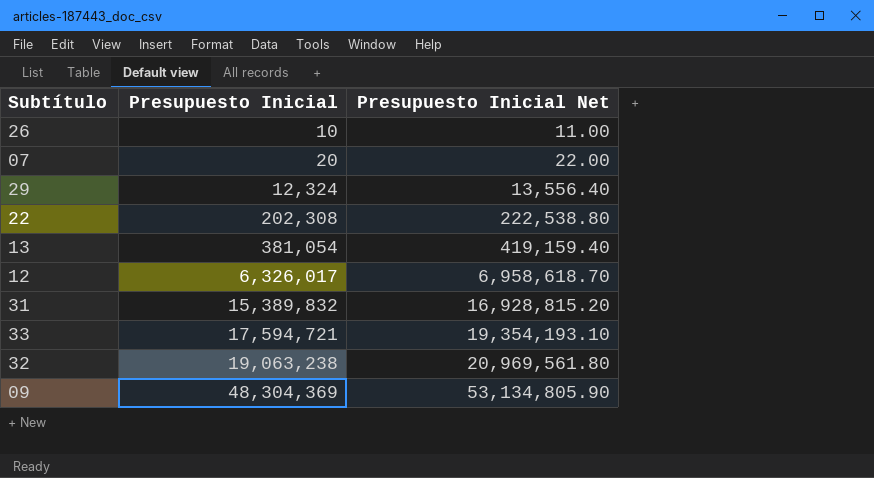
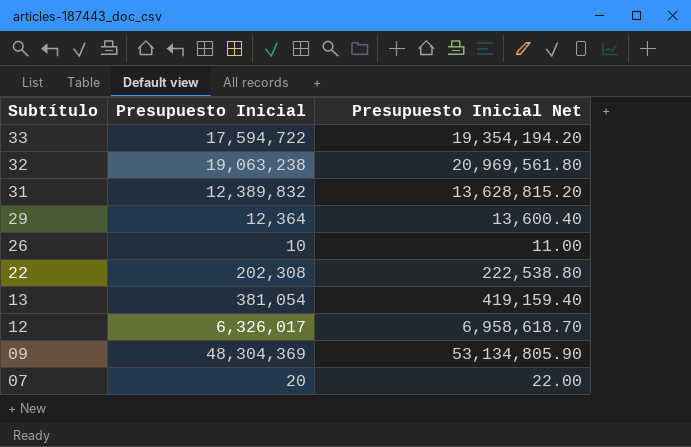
row order: Presupuesto Inicial ascending -> Subtítulo descending
33 | Presupuesto Inicial: 17,594,721 -> 17,594,722
33 | Presupuesto Inicial Net: 19,354,193.10 -> 19,354,194.20
31 | Presupuesto Inicial: 15,389,832 -> 12,389,832
31 | Presupuesto Inicial Net: 16,928,815.20 -> 13,628,815.20
29 | Presupuesto Inicial: 12,324 -> 12,364
29 | Presupuesto Inicial Net: 13,556.40 -> 13,600.40

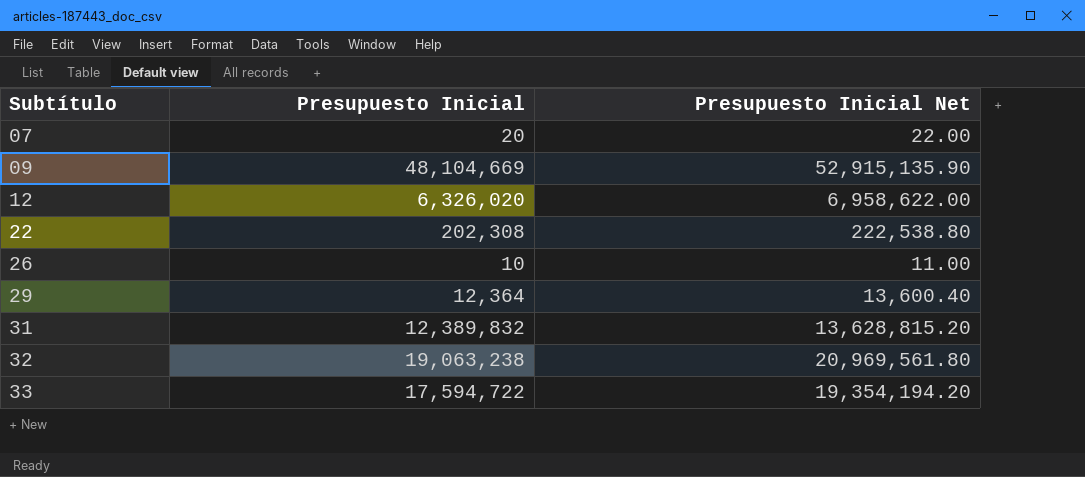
row order: Subtítulo descending -> Subtítulo ascending
row 13: 381,054 | 419,159.40 -> none
09 | Presupuesto Inicial: 48,304,369 -> 48,104,669
09 | Presupuesto Inicial Net: 53,134,805.90 -> 52,915,135.90
12 | Presupuesto Inicial: 6,326,017 -> 6,326,020
12 | Presupuesto Inicial Net: 6,958,618.70 -> 6,958,622.00

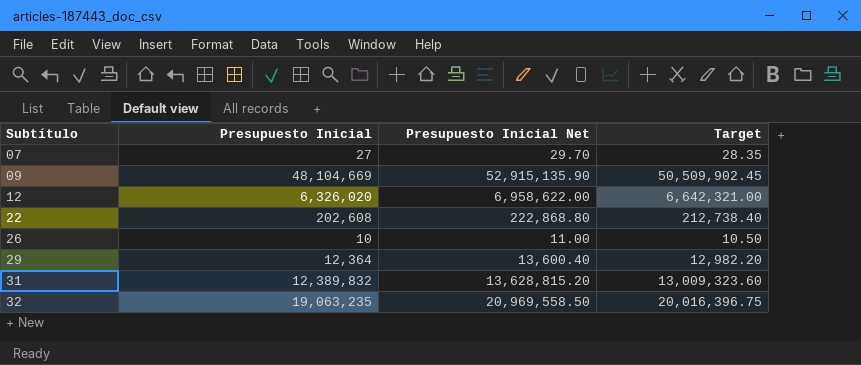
column Target | formula: none -> [Presupuesto Inicial] * 1.05
row 33: 17,594,722 | 19,354,194.20 -> none
07 | Presupuesto Inicial: 20 -> 27
07 | Presupuesto Inicial Net: 22.00 -> 29.70
22 | Presupuesto Inicial: 202,308 -> 202,608
22 | Presupuesto Inicial Net: 222,538.80 -> 222,868.80
32 | Presupuesto Inicial: 19,063,238 -> 19,063,235
32 | Presupuesto Inicial Net: 20,969,561.80 -> 20,969,558.50

